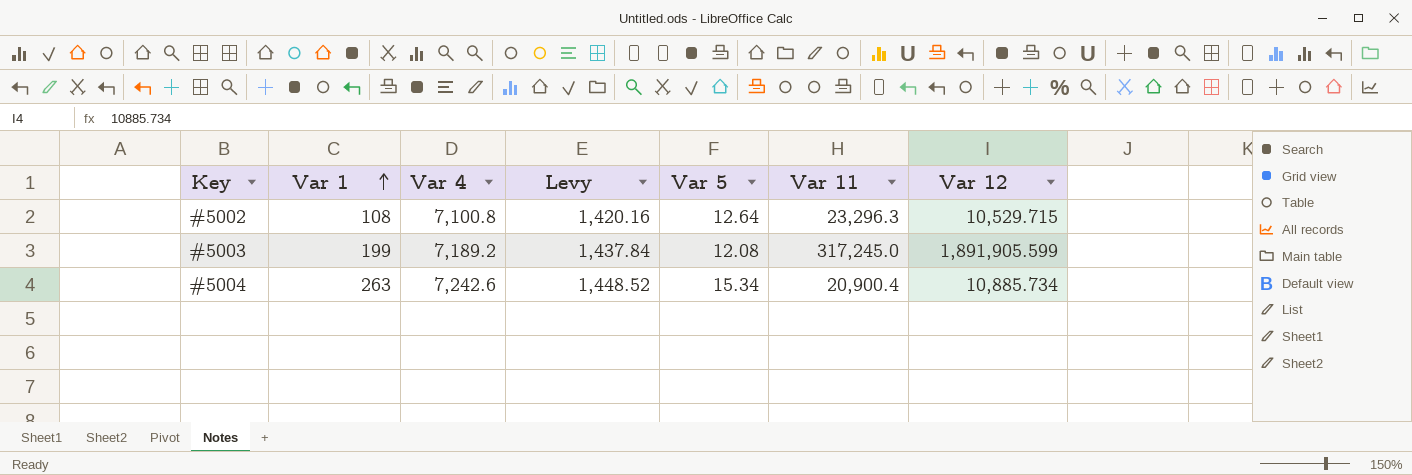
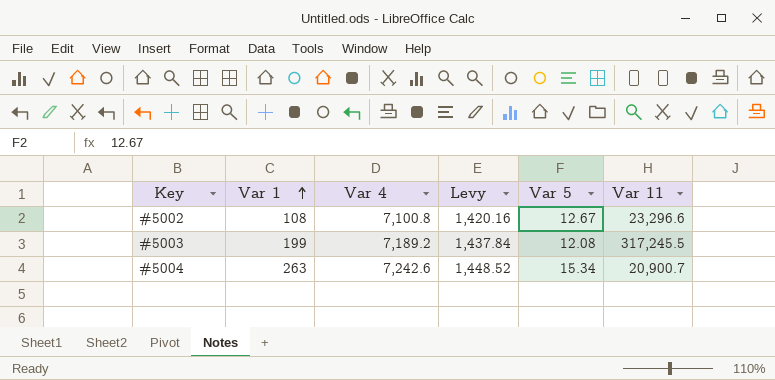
column Var 12 | position: 7 -> none
#5002 | Var 5: 12.64 -> 12.67
#5002 | Var 11: 23,296.3 -> 23,296.6
#5003 | Var 11: 317,245.0 -> 317,245.5
#5004 | Var 11: 20,900.4 -> 20,900.7

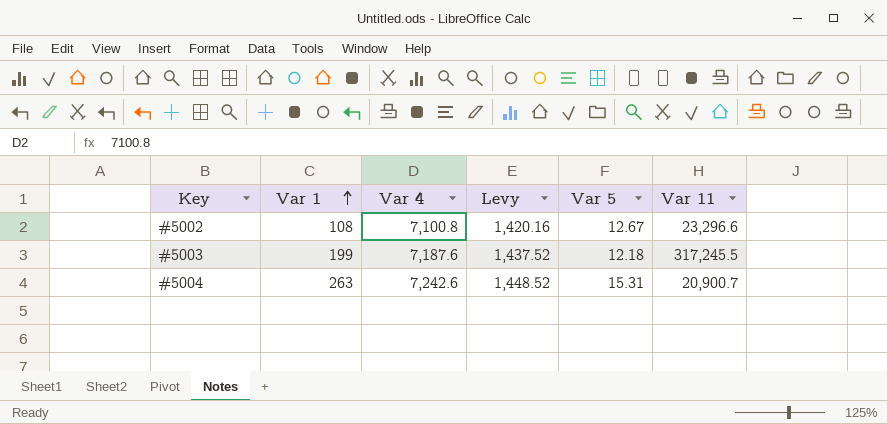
#5003 | Var 4: 7,189.2 -> 7,187.6
#5003 | Levy: 1,437.84 -> 1,437.52
#5003 | Var 5: 12.08 -> 12.18
#5004 | Var 5: 15.34 -> 15.31

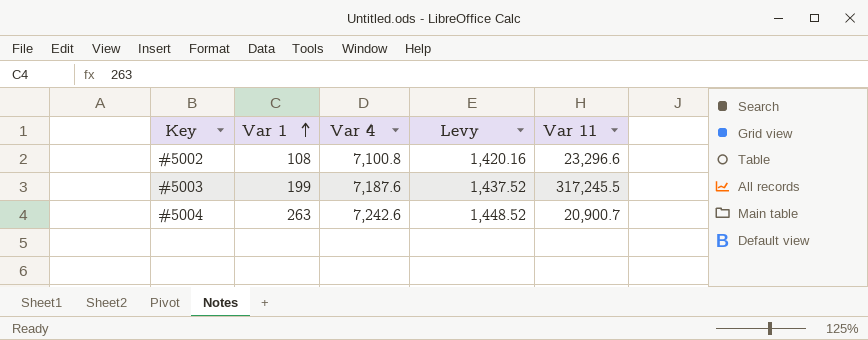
column Var 5 | position: 5 -> none

